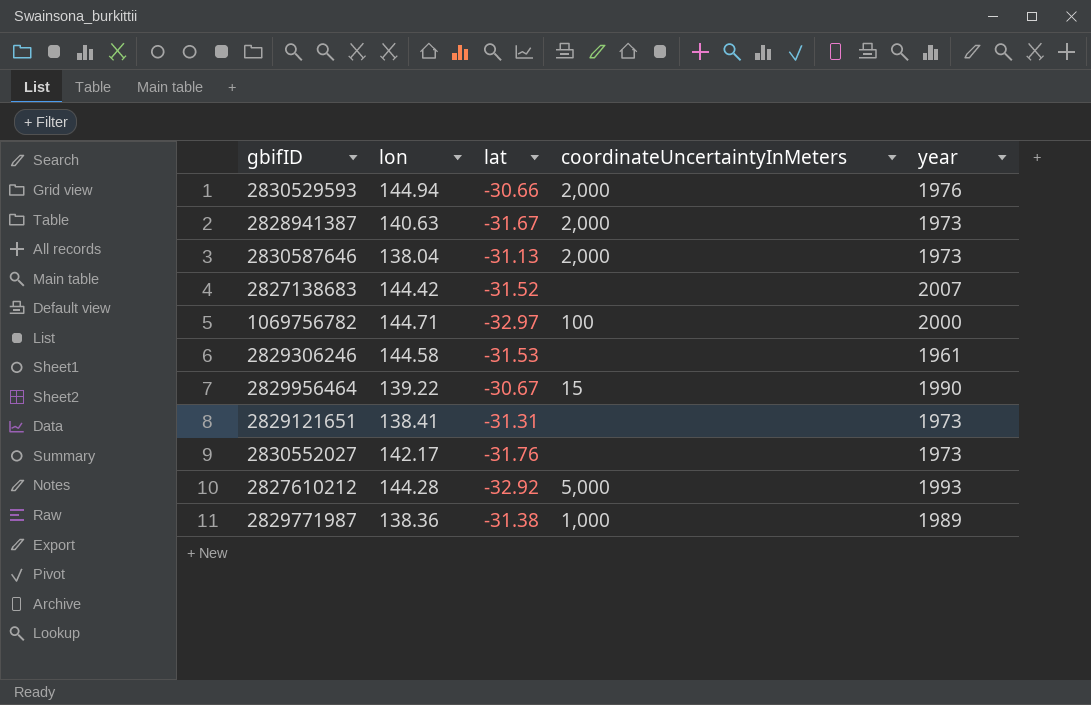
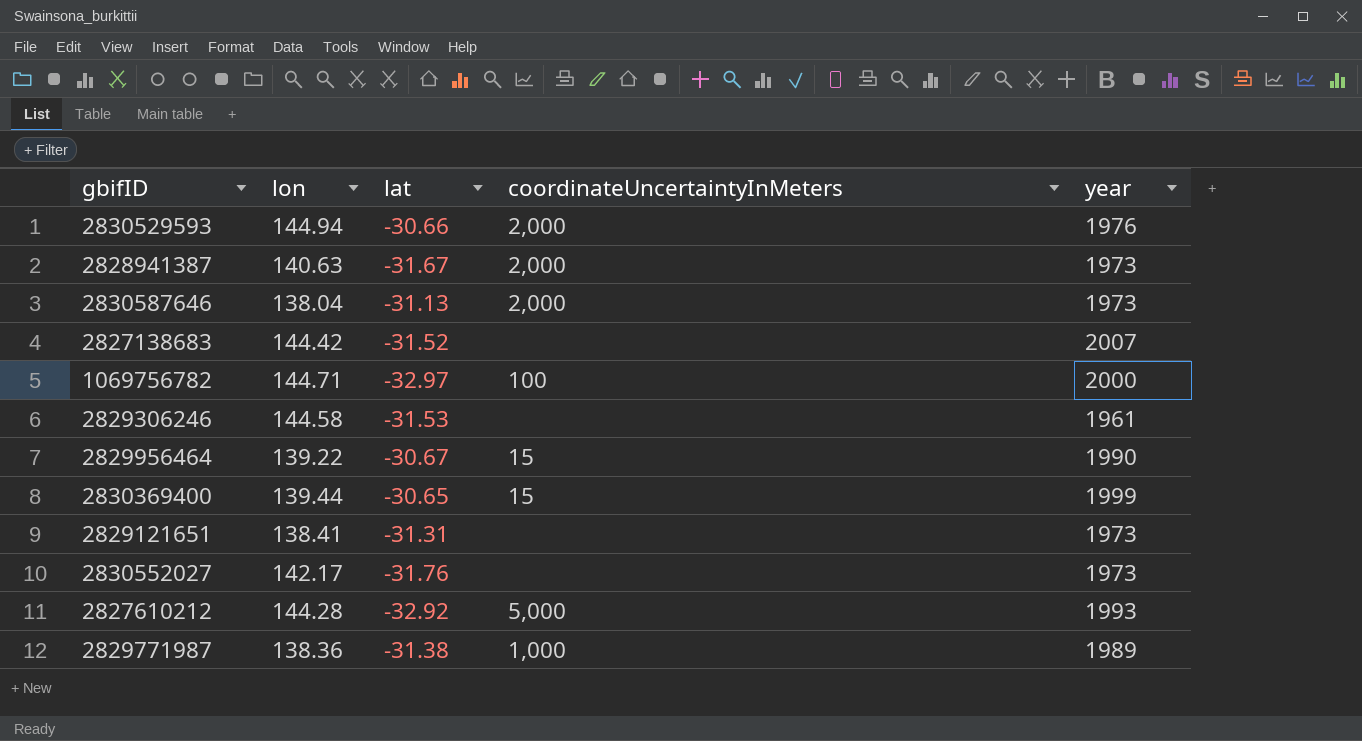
row 2830369400: none -> 139.44 | -30.65 | 15 | 1999

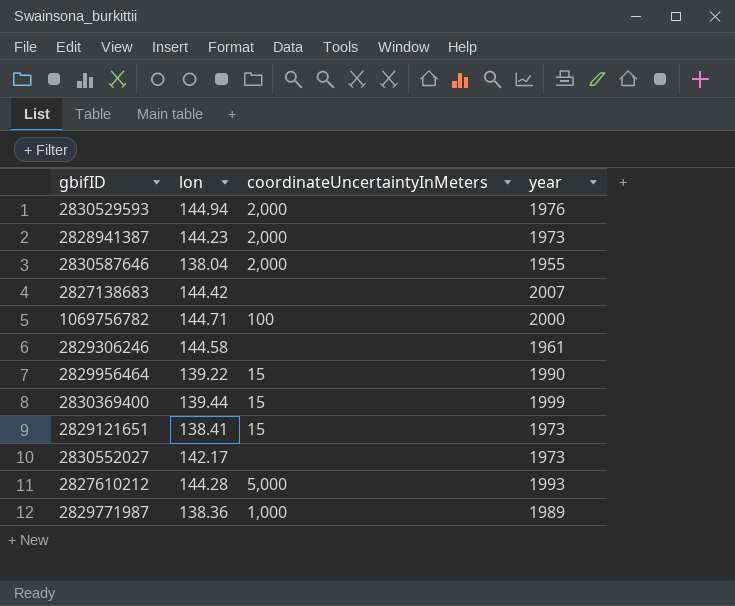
column lat | position: 3 -> none
2828941387 | lon: 140.63 -> 144.23
2830587646 | year: 1973 -> 1955
2829121651 | coordinateUncertaintyInMeters: none -> 15

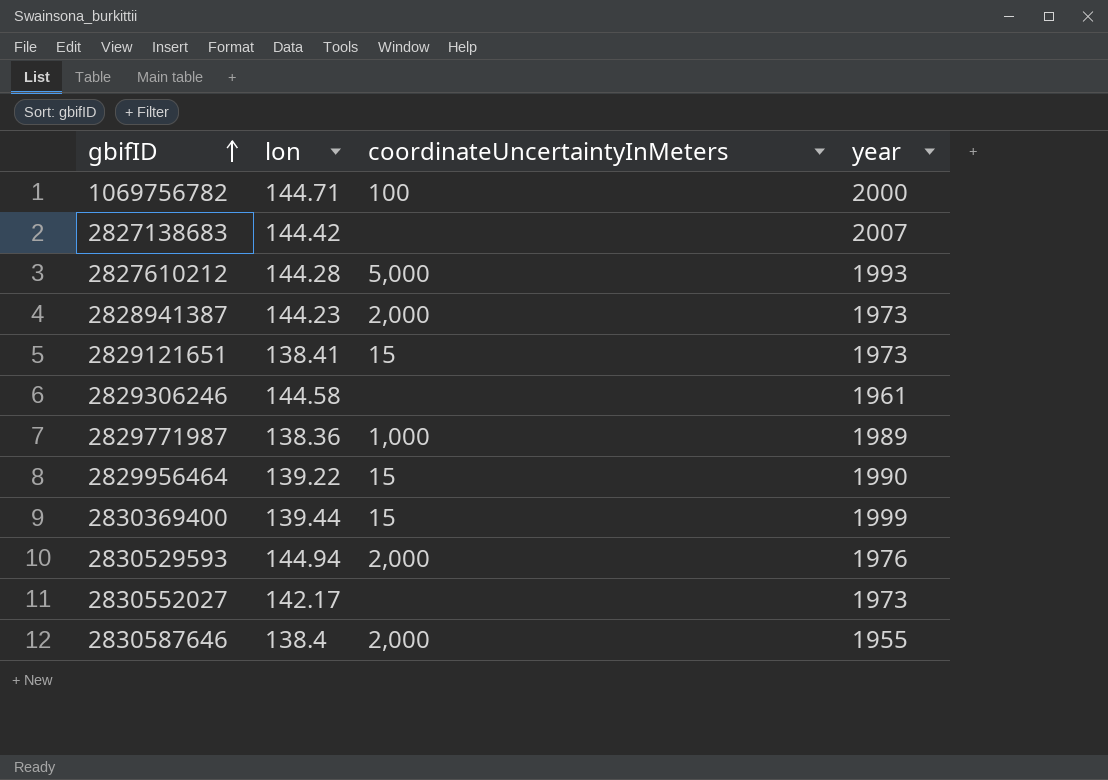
row order: none -> gbifID ascending
2830587646 | lon: 138.04 -> 138.4

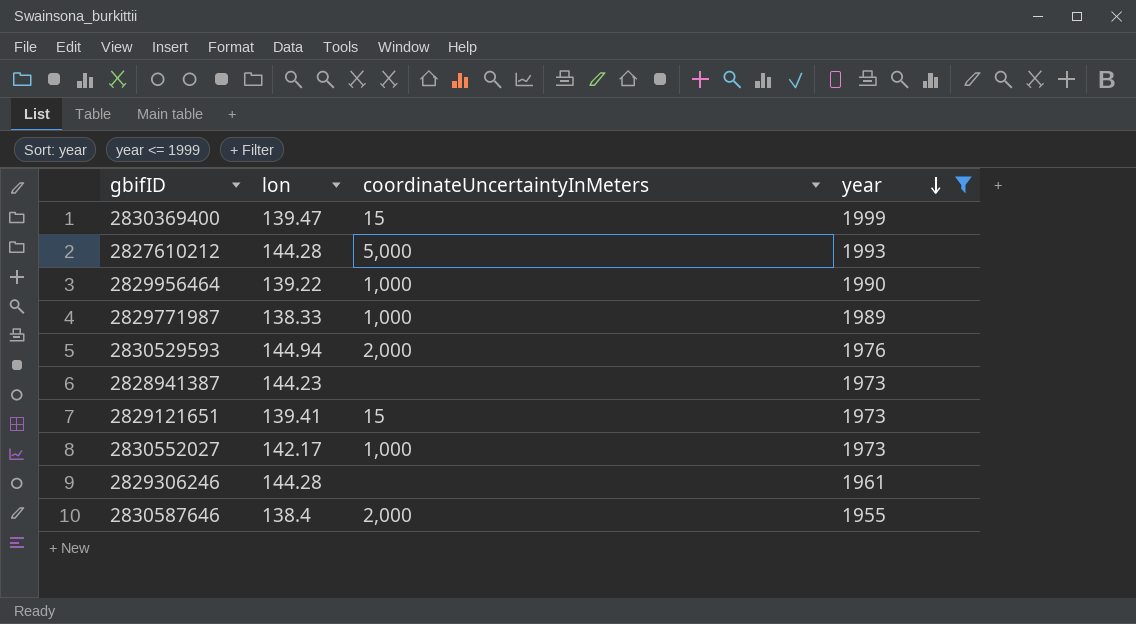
filter: none -> year <= 1999
row order: gbifID ascending -> year descending
2830369400 | lon: 139.44 -> 139.47
2829956464 | coordinateUncertaintyInMeters: 15 -> 1,000
2829771987 | lon: 138.36 -> 138.33
2828941387 | coordinateUncertaintyInMeters: 2,000 -> none
2829121651 | lon: 138.41 -> 139.41
2830552027 | coordinateUncertaintyInMeters: none -> 1,000
2829306246 | lon: 144.58 -> 144.28

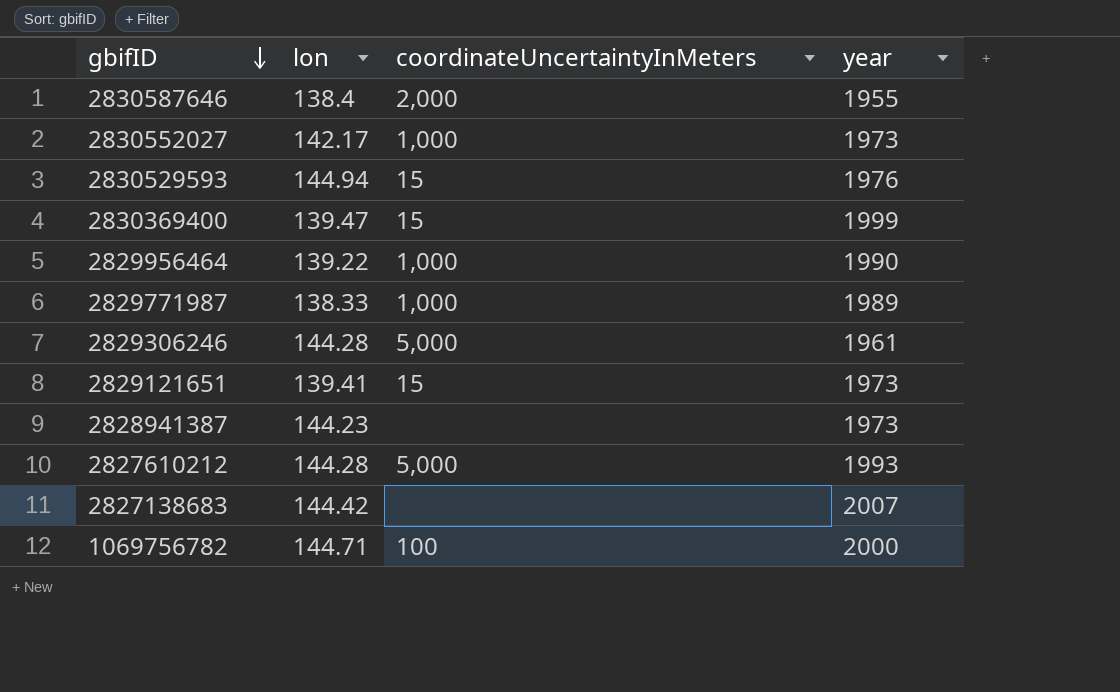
filter: year <= 1999 -> none
row order: year descending -> gbifID descending
2830529593 | coordinateUncertaintyInMeters: 2,000 -> 15
2829306246 | coordinateUncertaintyInMeters: none -> 5,000

